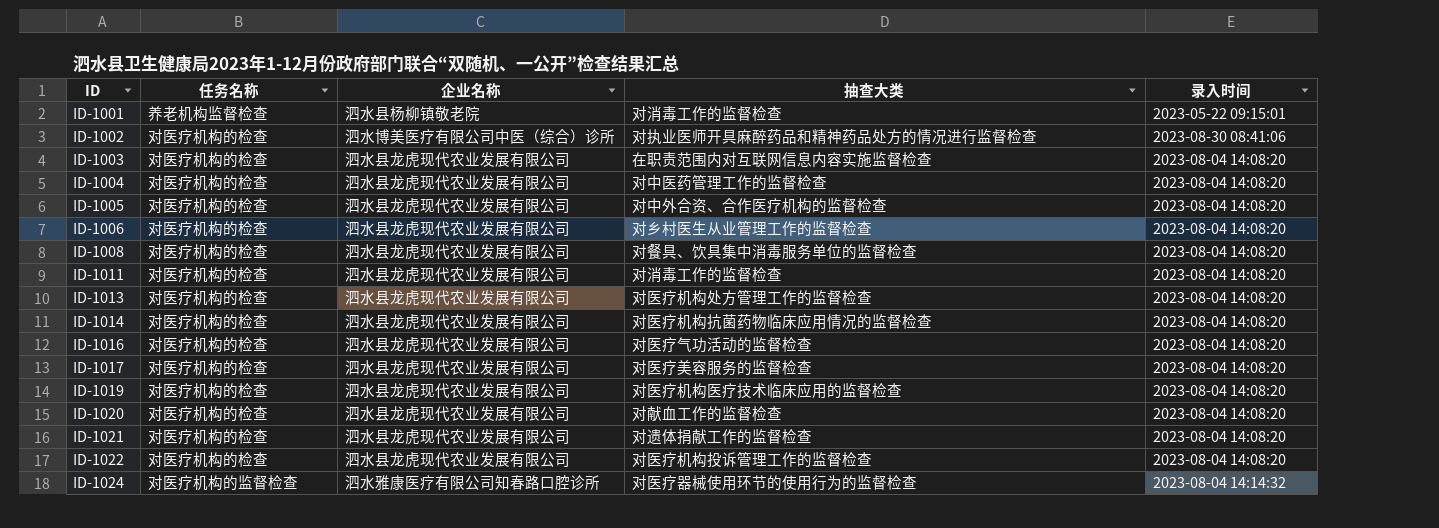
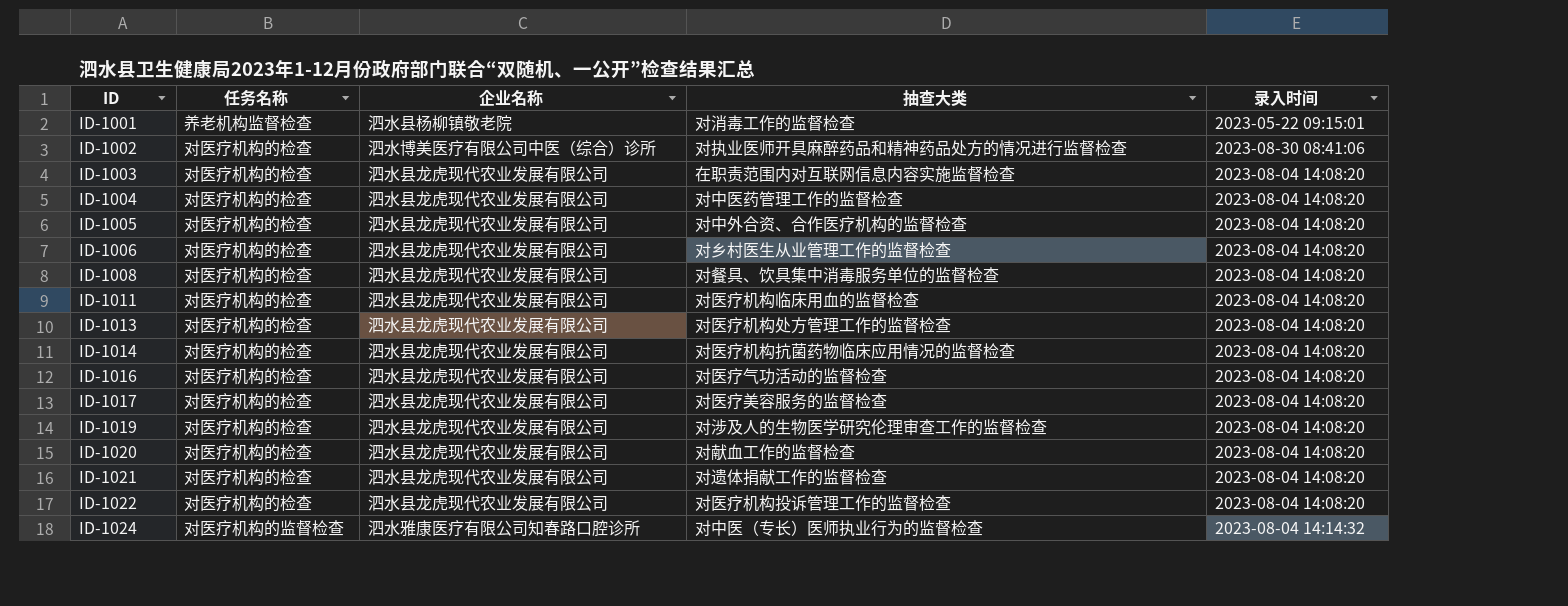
ID-1011 | 抽查大类: 对消毒工作的监督检查 -> 对医疗机构临床用血的监督检查
ID-1019 | 抽查大类: 对医疗机构医疗技术临床应用的监督检查 -> 对涉及人的生物医学研究伦理审查工作的监督检查
ID-1024 | 抽查大类: 对医疗器械使用环节的使用行为的监督检查 -> 对中医（专长）医师执业行为的监督检查

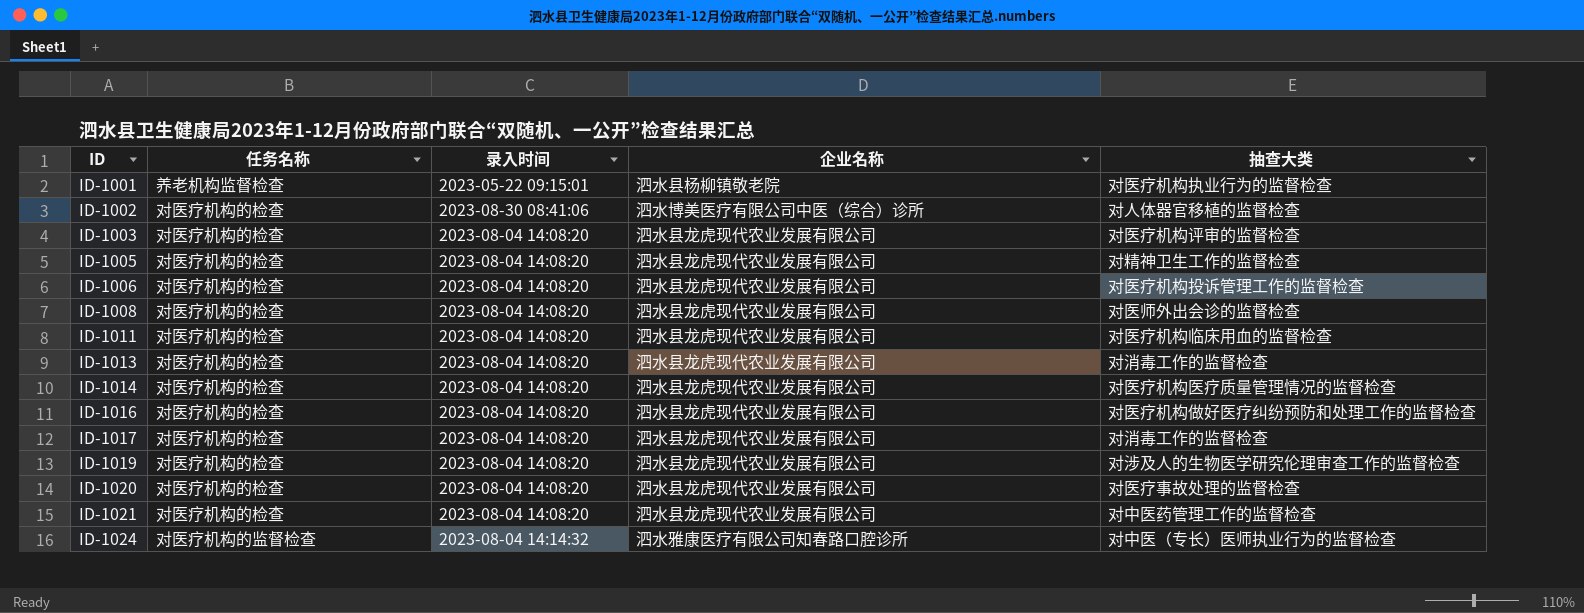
column 录入时间 | position: 5 -> 3
row ID-1004: 对医疗机构的检查 | 泗水县龙虎现代农业发展有限公司 | 对中医药管理工作的监督检查 | 2023-08-04 14:08:20 -> none
row ID-1022: 对医疗机构的检查 | 泗水县龙虎现代农业发展有限公司 | 对医疗机构投诉管理工作的监督检查 | 2023-08-04 14:08:20 -> none
ID-1001 | 抽查大类: 对消毒工作的监督检查 -> 对医疗机构执业行为的监督检查
ID-1002 | 抽查大类: 对执业医师开具麻醉药品和精神药品处方的情况进行监督检查 -> 对人体器官移植的监督检查
ID-1003 | 抽查大类: 在职责范围内对互联网信息内容实施监督检查 -> 对医疗机构评审的监督检查
ID-1005 | 抽查大类: 对中外合资、合作医疗机构的监督检查 -> 对精神卫生工作的监督检查
ID-1006 | 抽查大类: 对乡村医生从业管理工作的监督检查 -> 对医疗机构投诉管理工作的监督检查
ID-1008 | 抽查大类: 对餐具、饮具集中消毒服务单位的监督检查 -> 对医师外出会诊的监督检查
ID-1013 | 抽查大类: 对医疗机构处方管理工作的监督检查 -> 对消毒工作的监督检查
ID-1014 | 抽查大类: 对医疗机构抗菌药物临床应用情况的监督检查 -> 对医疗机构医疗质量管理情况的监督检查
ID-1016 | 抽查大类: 对医疗气功活动的监督检查 -> 对医疗机构做好医疗纠纷预防和处理工作的监督检查
ID-1017 | 抽查大类: 对医疗美容服务的监督检查 -> 对消毒工作的监督检查
ID-1020 | 抽查大类: 对献血工作的监督检查 -> 对医疗事故处理的监督检查
ID-1021 | 抽查大类: 对遗体捐献工作的监督检查 -> 对中医药管理工作的监督检查

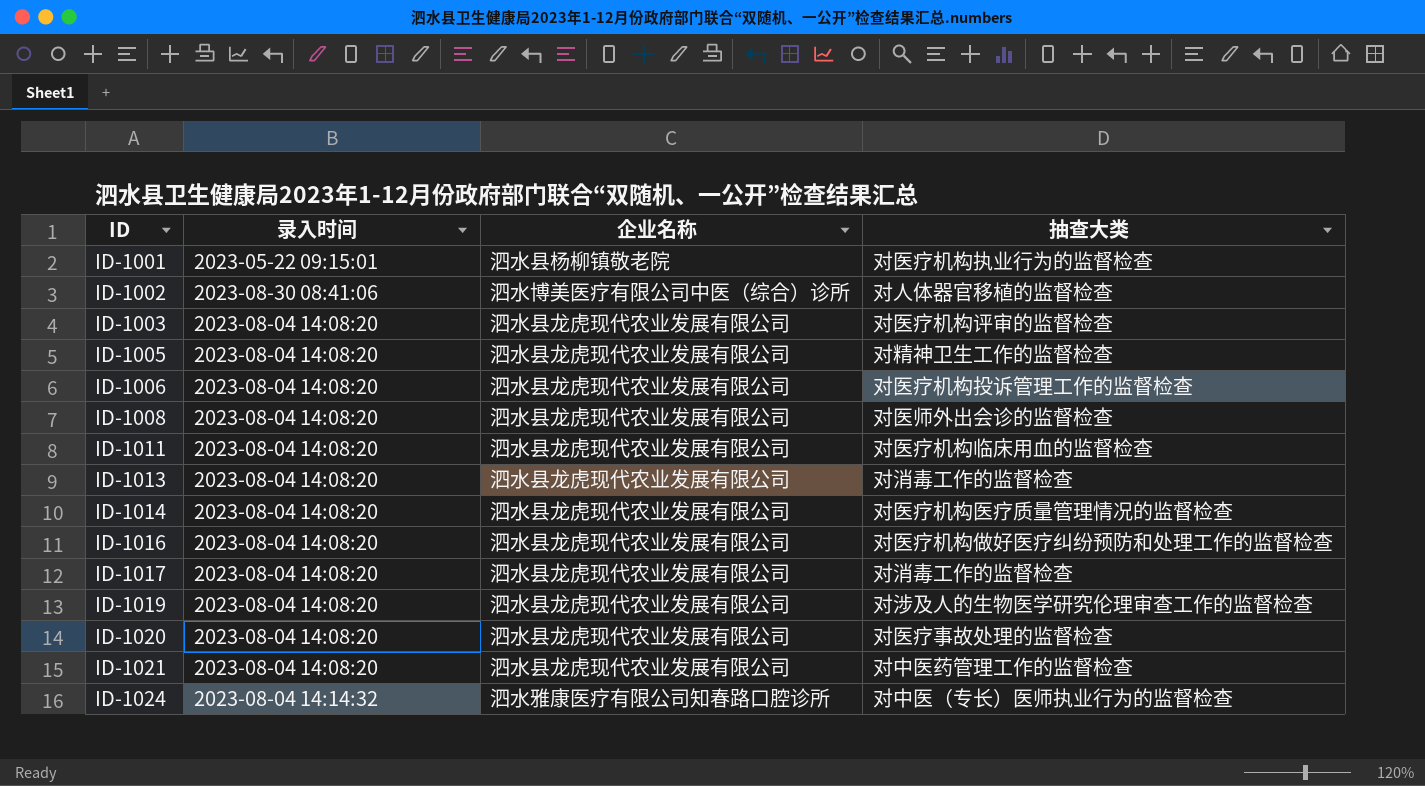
column 任务名称 | position: 2 -> none

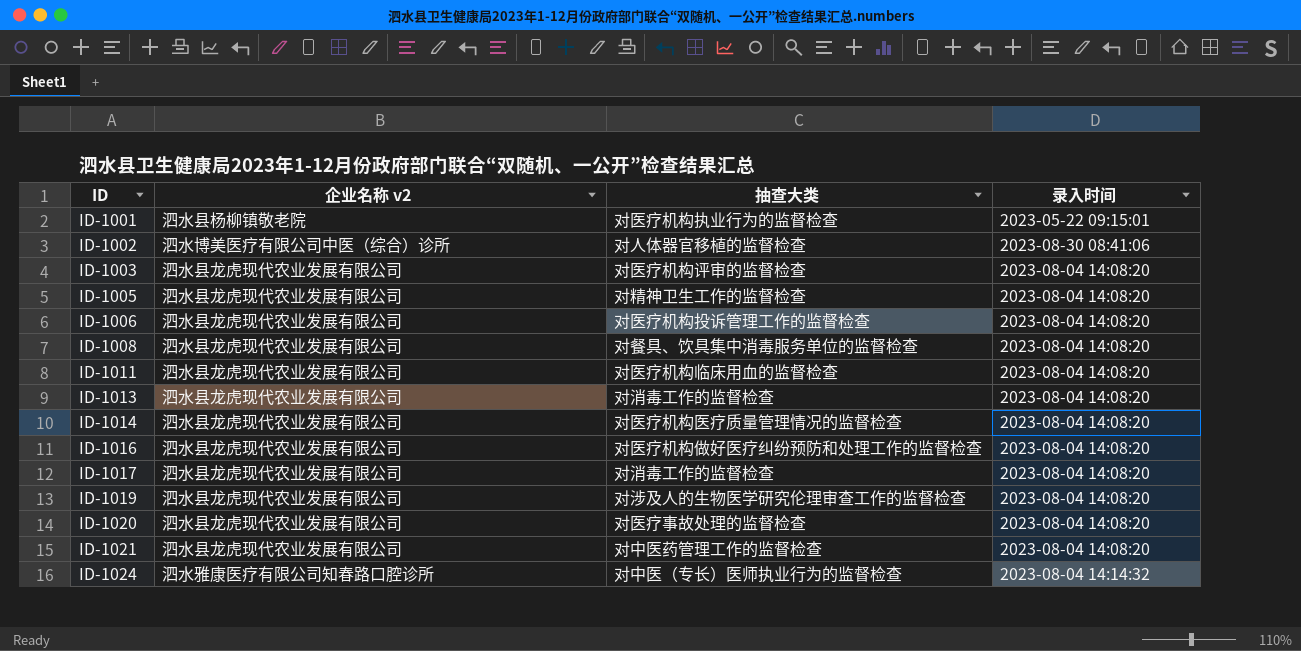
column name: 企业名称 -> 企业名称 v2
column 录入时间 | position: 2 -> 4
ID-1008 | 抽查大类: 对医师外出会诊的监督检查 -> 对餐具、饮具集中消毒服务单位的监督检查

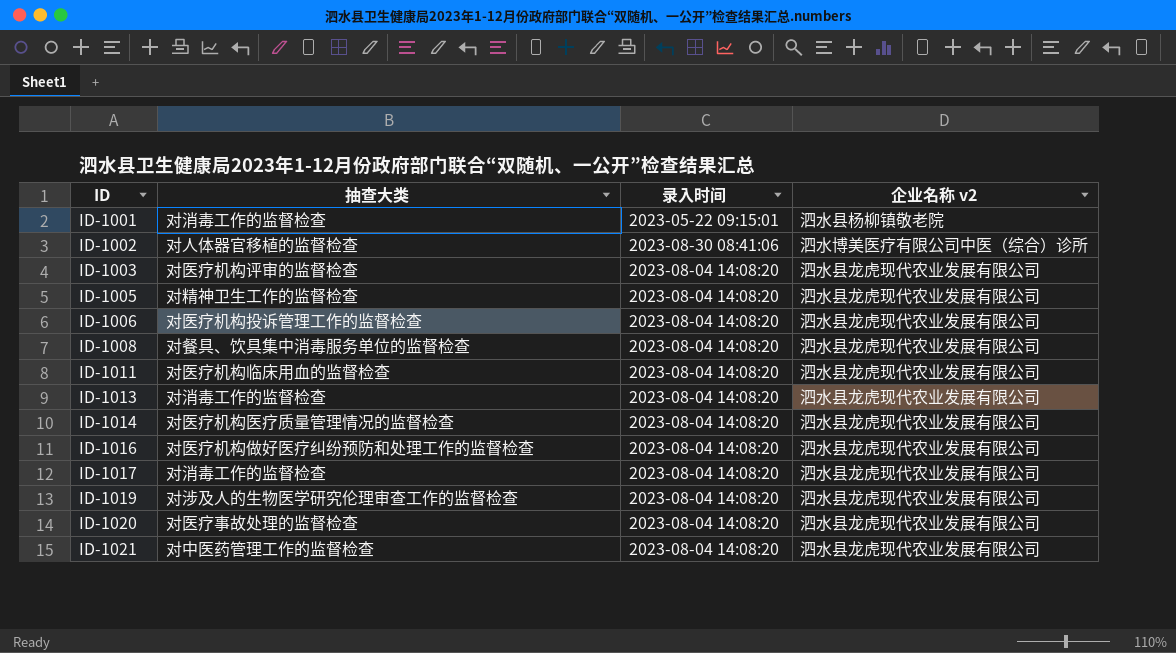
column 企业名称 v2 | position: 2 -> 4
row ID-1024: 泗水雅康医疗有限公司知春路口腔诊所 | 对中医（专长）医师执业行为的监督检查 | 2023-08-04 14:14:32 -> none
ID-1001 | 抽查大类: 对医疗机构执业行为的监督检查 -> 对消毒工作的监督检查

